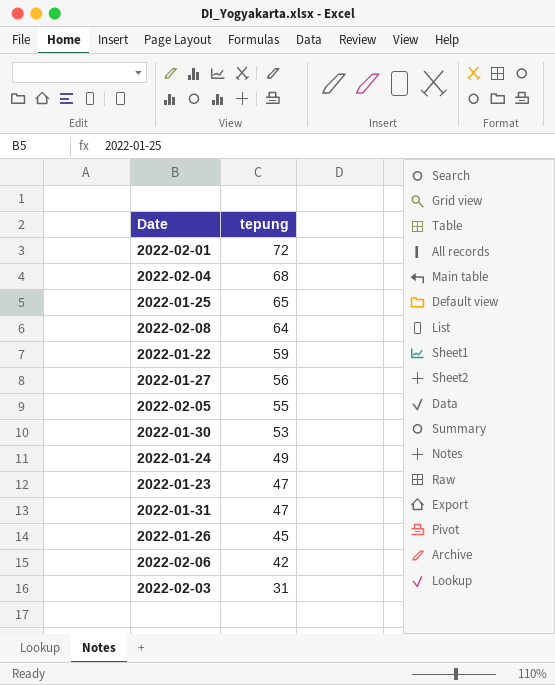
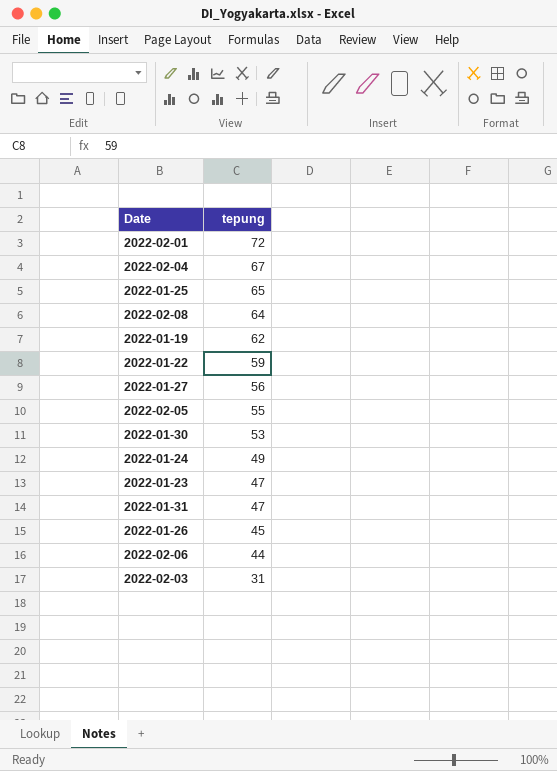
2022-02-04 | tepung: 68 -> 67
row 2022-01-19: none -> 62
2022-02-06 | tepung: 42 -> 44

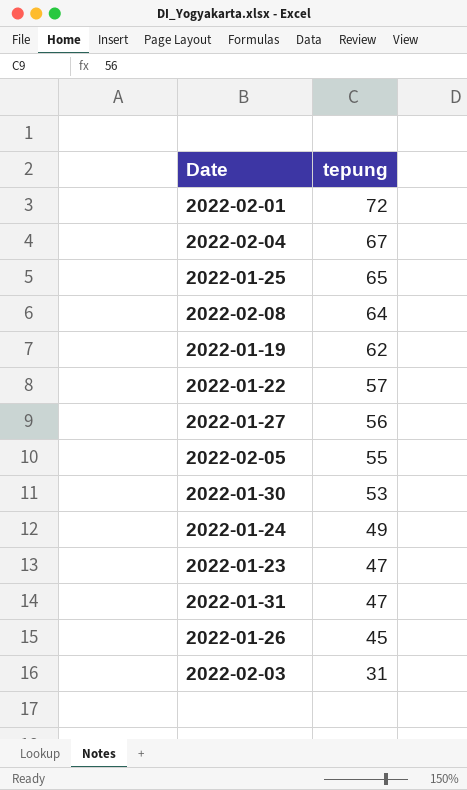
row 2022-02-06: 44 -> none
2022-01-22 | tepung: 59 -> 57

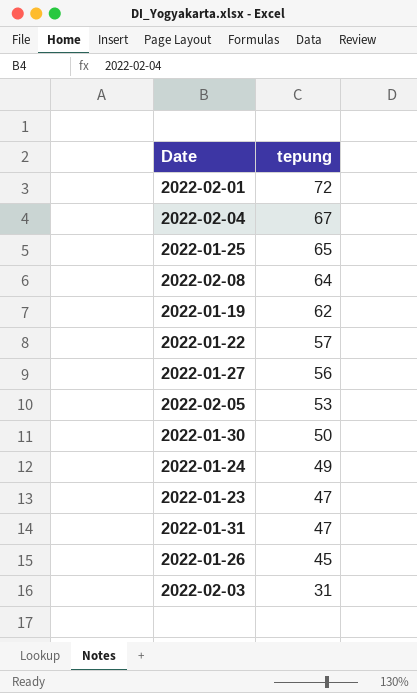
2022-02-05 | tepung: 55 -> 53
2022-01-30 | tepung: 53 -> 50

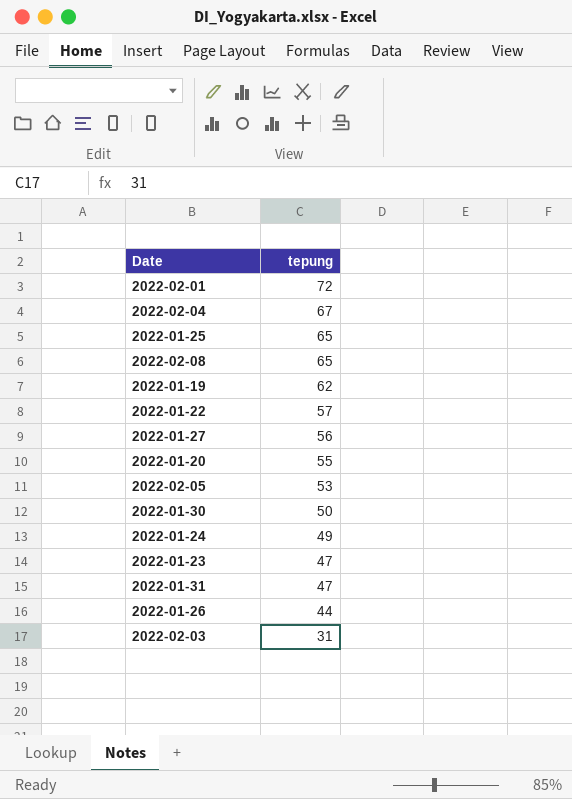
2022-02-08 | tepung: 64 -> 65
row 2022-01-20: none -> 55
2022-01-26 | tepung: 45 -> 44

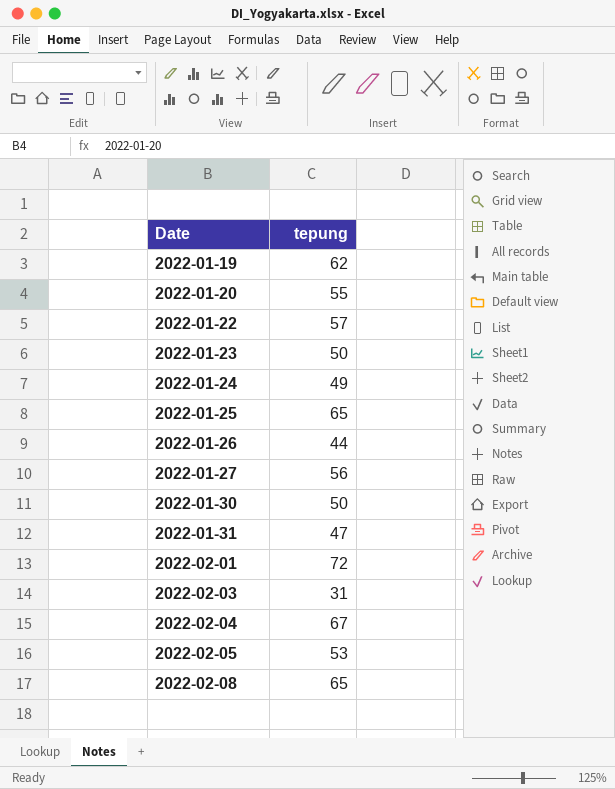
row order: tepung descending -> Date ascending
2022-01-23 | tepung: 47 -> 50

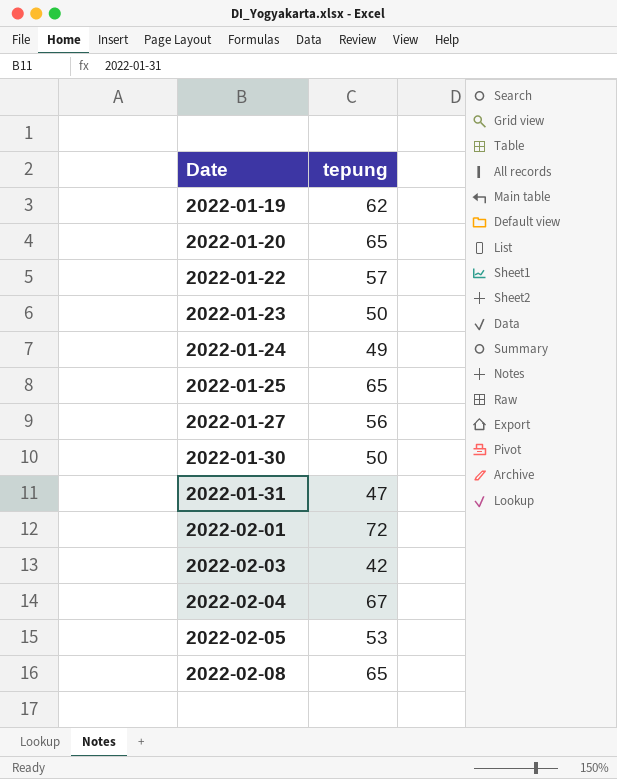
row 2022-01-26: 44 -> none
2022-01-20 | tepung: 55 -> 65
2022-02-03 | tepung: 31 -> 42

